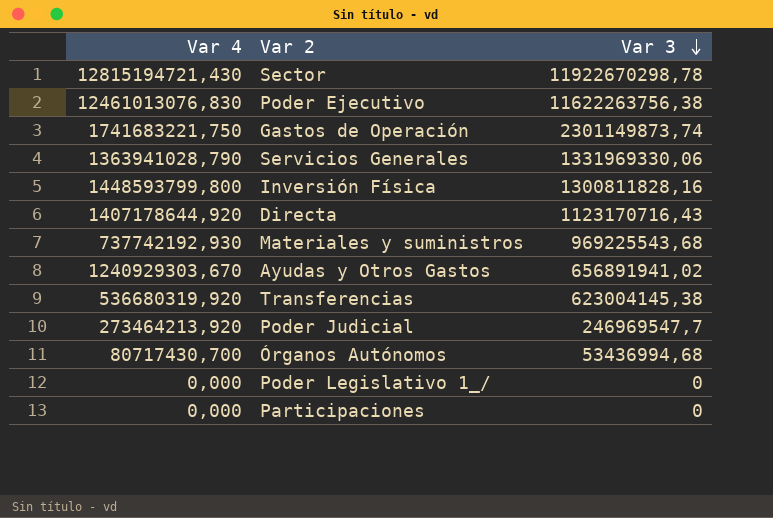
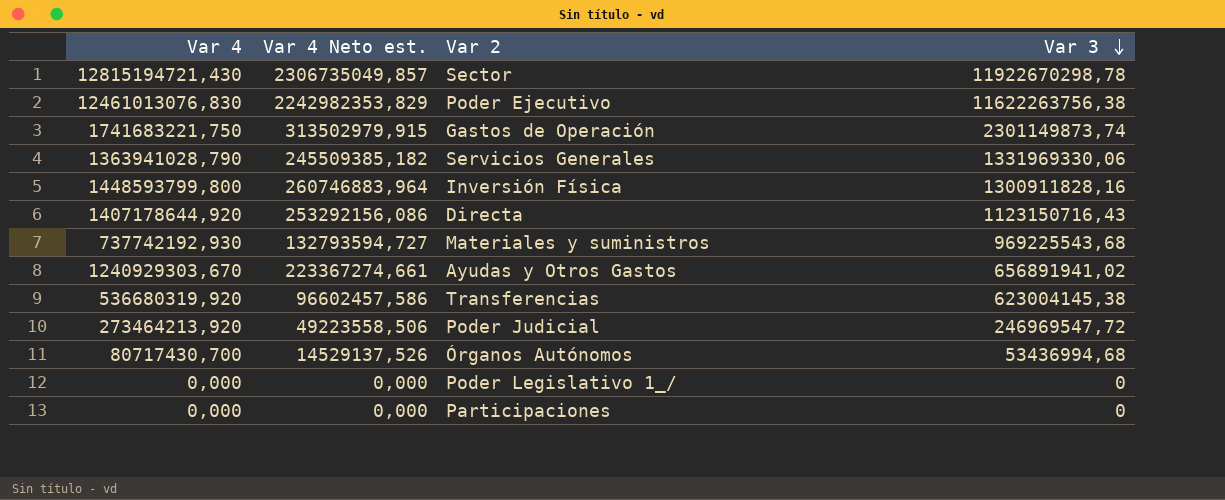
column Var 4 Neto est. | formula: none -> [Var 4] * 0,18
Inversión Física | Var 3: 1300811828,16 -> 1300911828,16
Directa | Var 3: 1123170716,43 -> 1123150716,43
Poder Judicial | Var 3: 246969547,7 -> 246969547,72

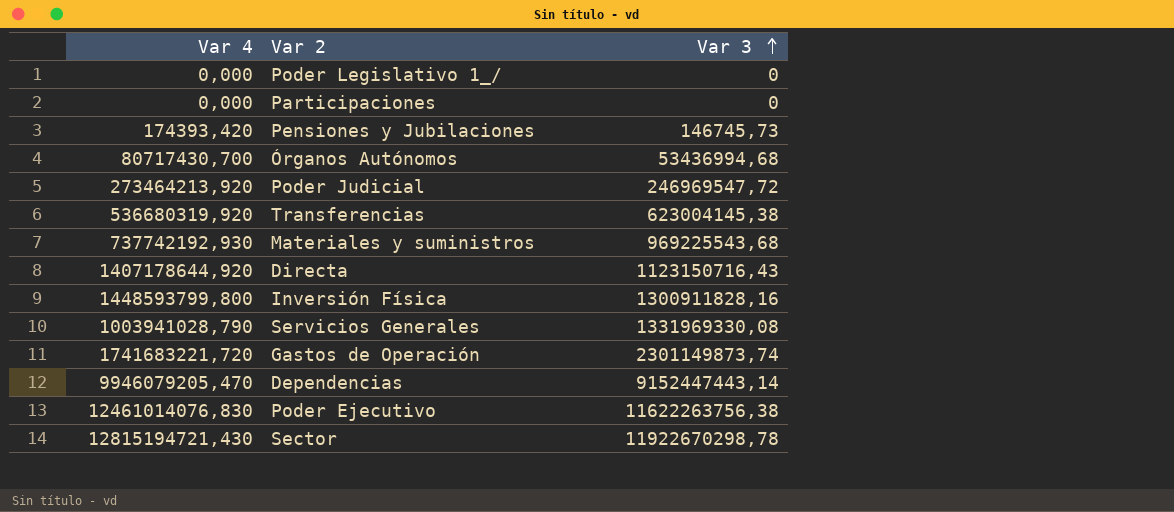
row order: Var 3 descending -> Var 3 ascending
column Var 4 Neto est. | formula: [Var 4] * 0,18 -> none
row Ayudas y Otros Gastos: 1240929303,670 | 223367274,661 | 656891941,02 -> none
row Pensiones y Jubilaciones: none -> 174393,420 | 146745,73
Servicios Generales | Var 4: 1363941028,790 -> 1003941028,790
Servicios Generales | Var 3: 1331969330,06 -> 1331969330,08
Gastos de Operación | Var 4: 1741683221,750 -> 1741683221,720
row Dependencias: none -> 9946079205,470 | 9152447443,14
Poder Ejecutivo | Var 4: 12461013076,830 -> 12461014076,830

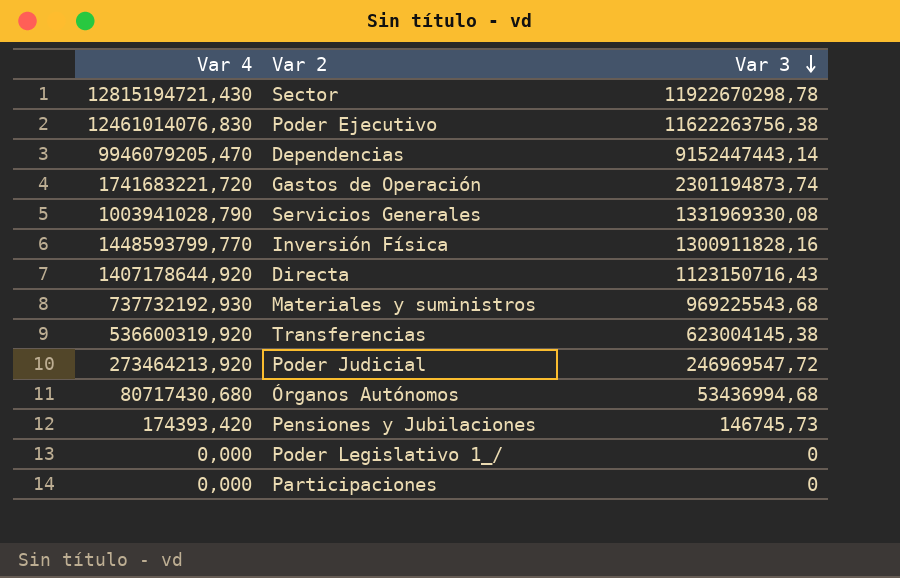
row order: Var 3 ascending -> Var 3 descending
Gastos de Operación | Var 3: 2301149873,74 -> 2301194873,74
Inversión Física | Var 4: 1448593799,800 -> 1448593799,770
Materiales y suministros | Var 4: 737742192,930 -> 737732192,930
Transferencias | Var 4: 536680319,920 -> 536600319,920
Órganos Autónomos | Var 4: 80717430,700 -> 80717430,680

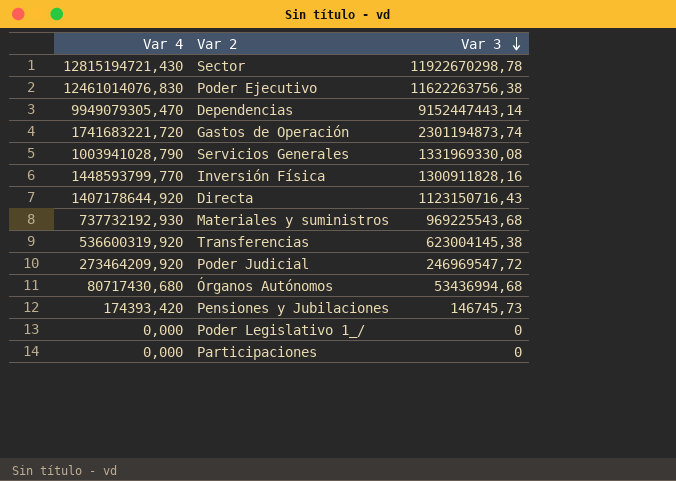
Dependencias | Var 4: 9946079205,470 -> 9949079305,470
Poder Judicial | Var 4: 273464213,920 -> 273464209,920

